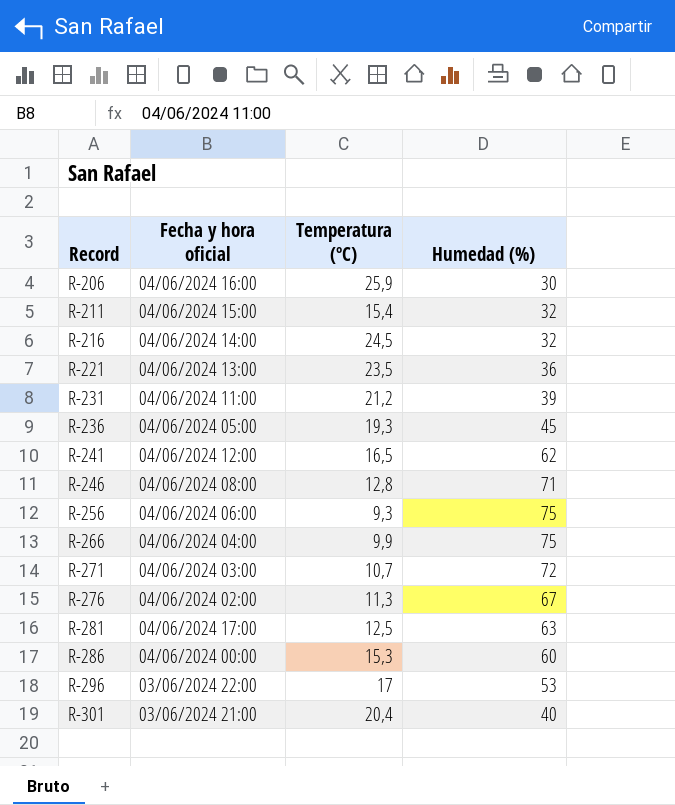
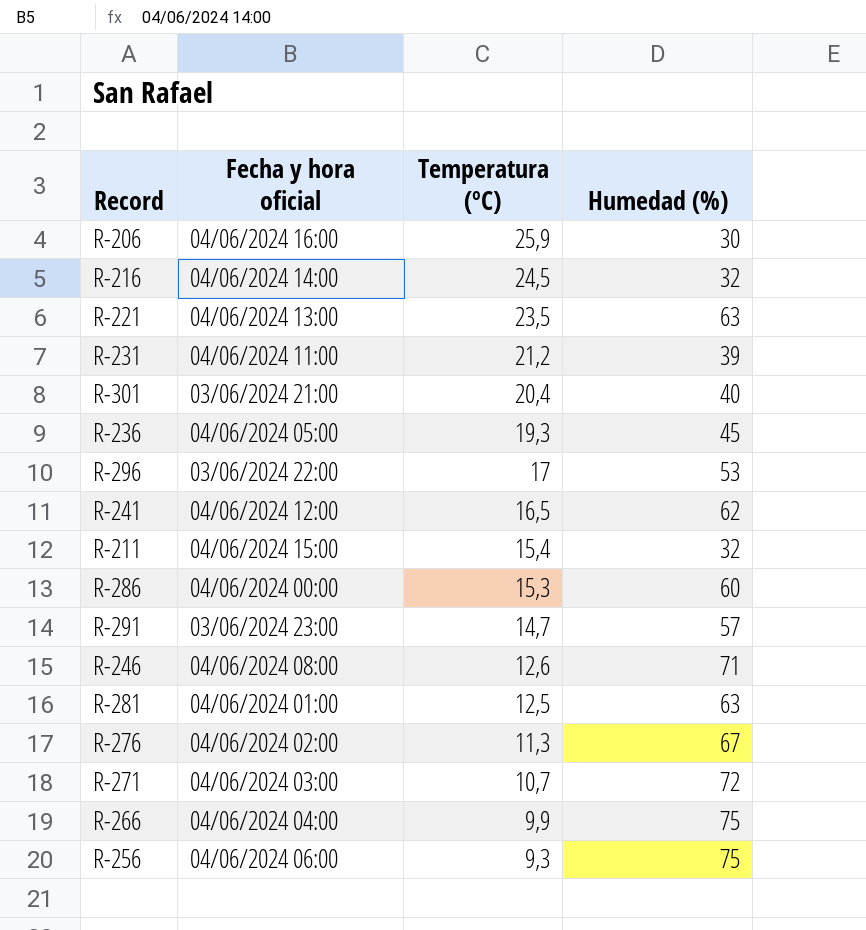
row order: Record ascending -> Temperatura (ºC) descending
R-221 | Humedad (%): 36 -> 63
row R-291: none -> 03/06/2024 23:00 | 14,7 | 57
R-246 | Temperatura (ºC): 12,8 -> 12,6
R-281 | Fecha y hora oficial: 04/06/2024 17:00 -> 04/06/2024 01:00

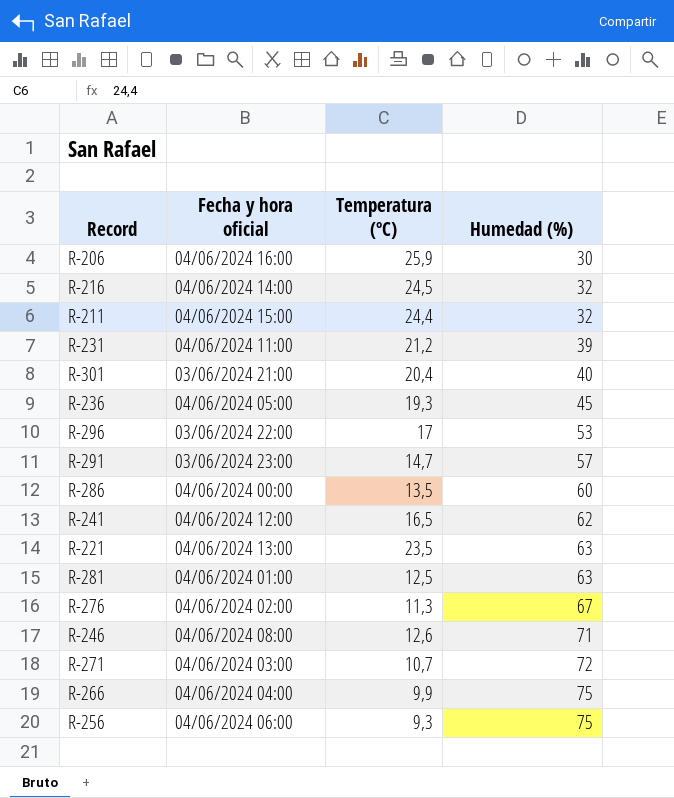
row order: Temperatura (ºC) descending -> Humedad (%) ascending
R-211 | Temperatura (ºC): 15,4 -> 24,4
R-286 | Temperatura (ºC): 15,3 -> 13,5

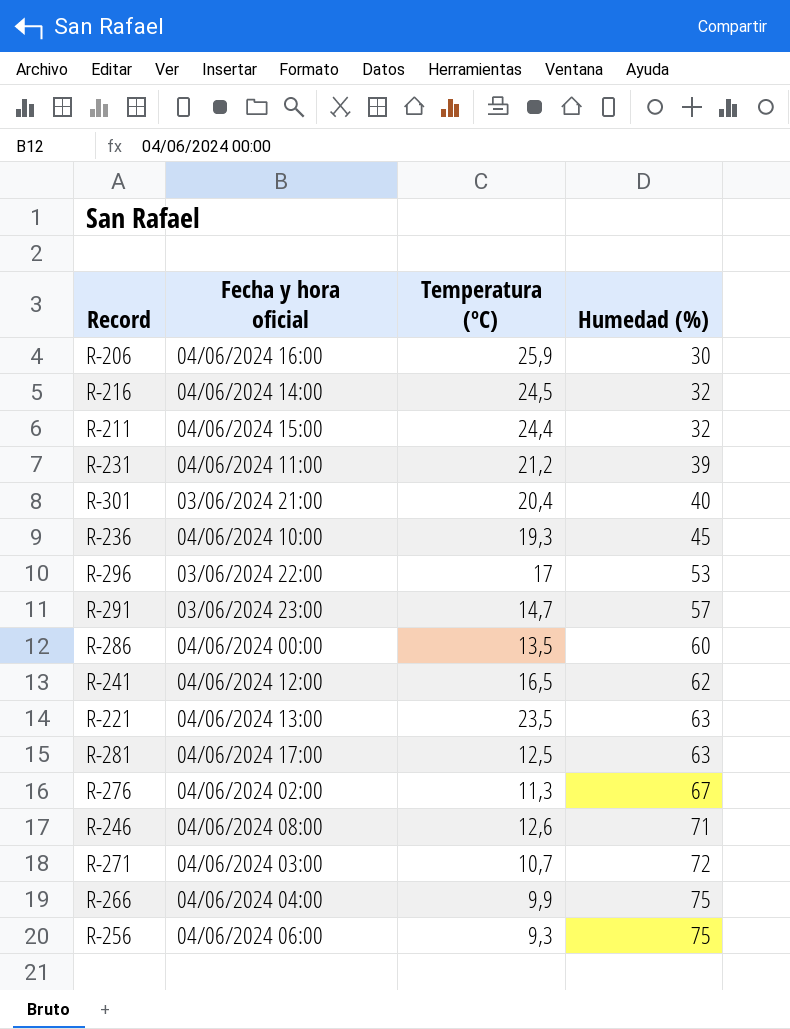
R-236 | Fecha y hora oficial: 04/06/2024 05:00 -> 04/06/2024 10:00
R-281 | Fecha y hora oficial: 04/06/2024 01:00 -> 04/06/2024 17:00

